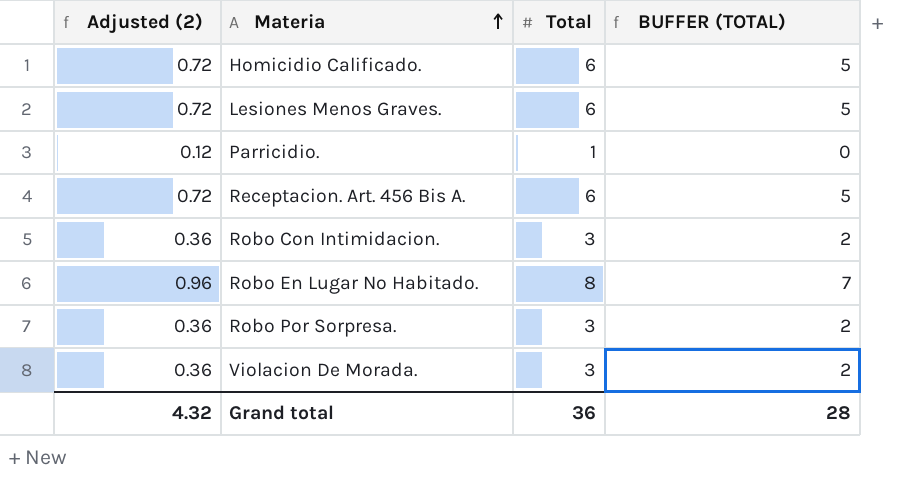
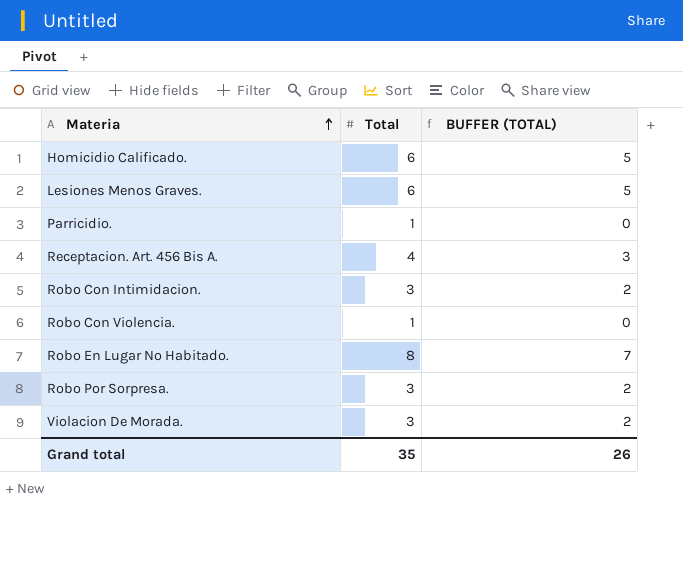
column Adjusted (2) | formula: [Total] * 0.12 -> none
Receptacion. Art. 456 Bis A. | Total: 6 -> 4
Receptacion. Art. 456 Bis A. | BUFFER (TOTAL): 5 -> 3
row Robo Con Violencia.: none -> 1 | 0
Grand total | Total: 36 -> 35
Grand total | BUFFER (TOTAL): 28 -> 26

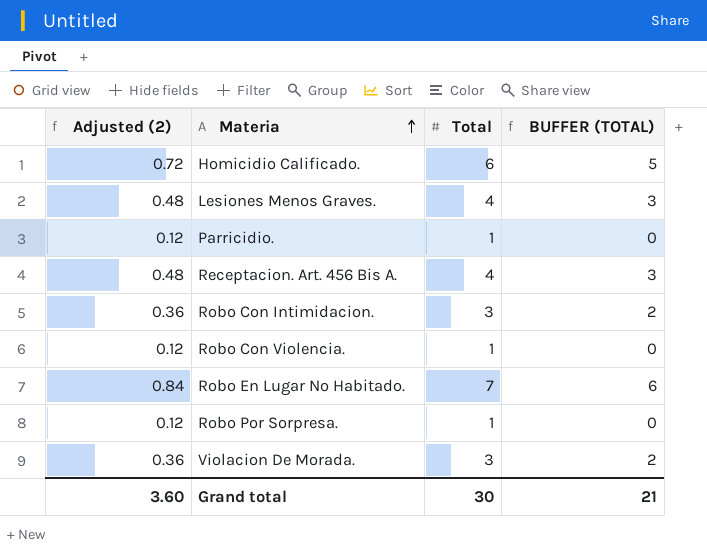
column Adjusted (2) | formula: none -> [Total] * 0.12
Lesiones Menos Graves. | Total: 6 -> 4
Lesiones Menos Graves. | BUFFER (TOTAL): 5 -> 3
Robo En Lugar No Habitado. | Total: 8 -> 7
Robo En Lugar No Habitado. | BUFFER (TOTAL): 7 -> 6
Robo Por Sorpresa. | Total: 3 -> 1
Robo Por Sorpresa. | BUFFER (TOTAL): 2 -> 0
Grand total | Total: 35 -> 30
Grand total | BUFFER (TOTAL): 26 -> 21

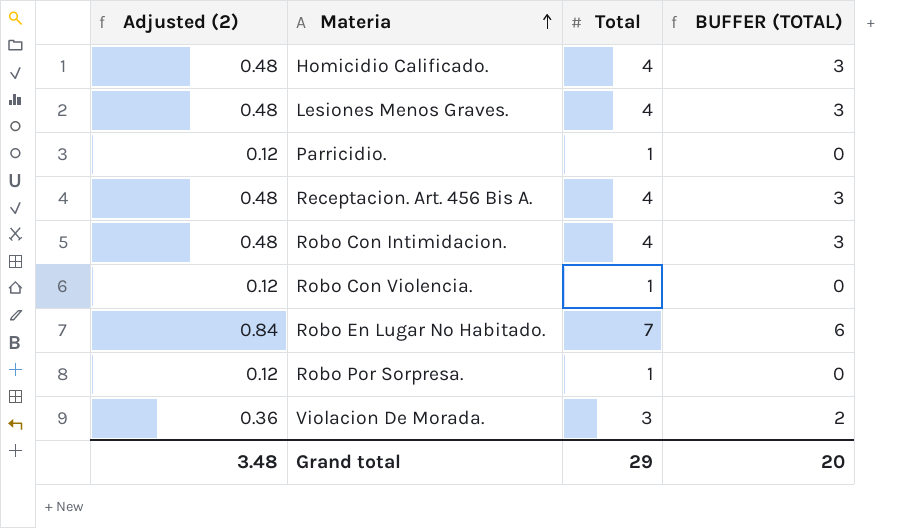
Homicidio Calificado. | Adjusted (2): 0.72 -> 0.48
Homicidio Calificado. | Total: 6 -> 4
Homicidio Calificado. | BUFFER (TOTAL): 5 -> 3
Robo Con Intimidacion. | Adjusted (2): 0.36 -> 0.48
Robo Con Intimidacion. | Total: 3 -> 4
Robo Con Intimidacion. | BUFFER (TOTAL): 2 -> 3
Grand total | Adjusted (2): 3.60 -> 3.48
Grand total | Total: 30 -> 29
Grand total | BUFFER (TOTAL): 21 -> 20

